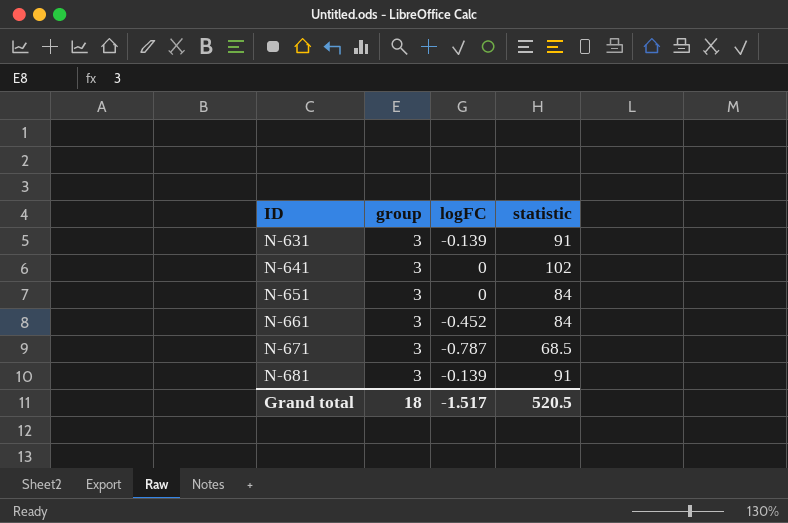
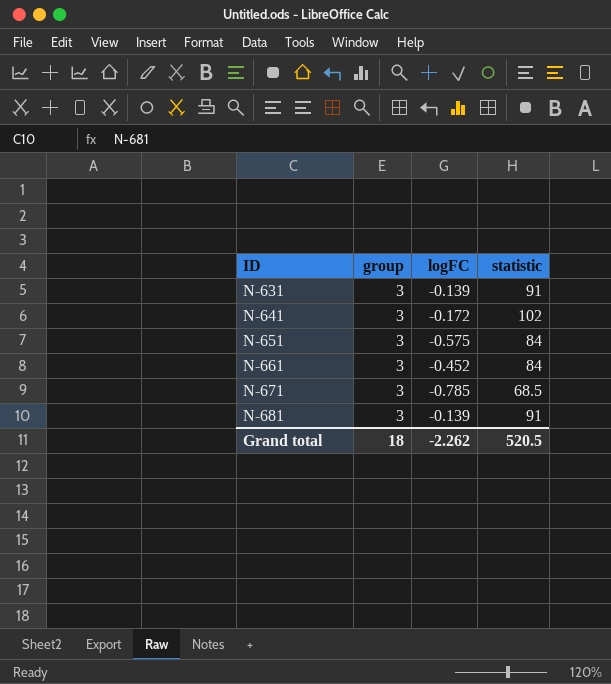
N-641 | logFC: 0 -> -0.172
N-651 | logFC: 0 -> -0.575
N-671 | logFC: -0.787 -> -0.785
Grand total | logFC: -1.517 -> -2.262

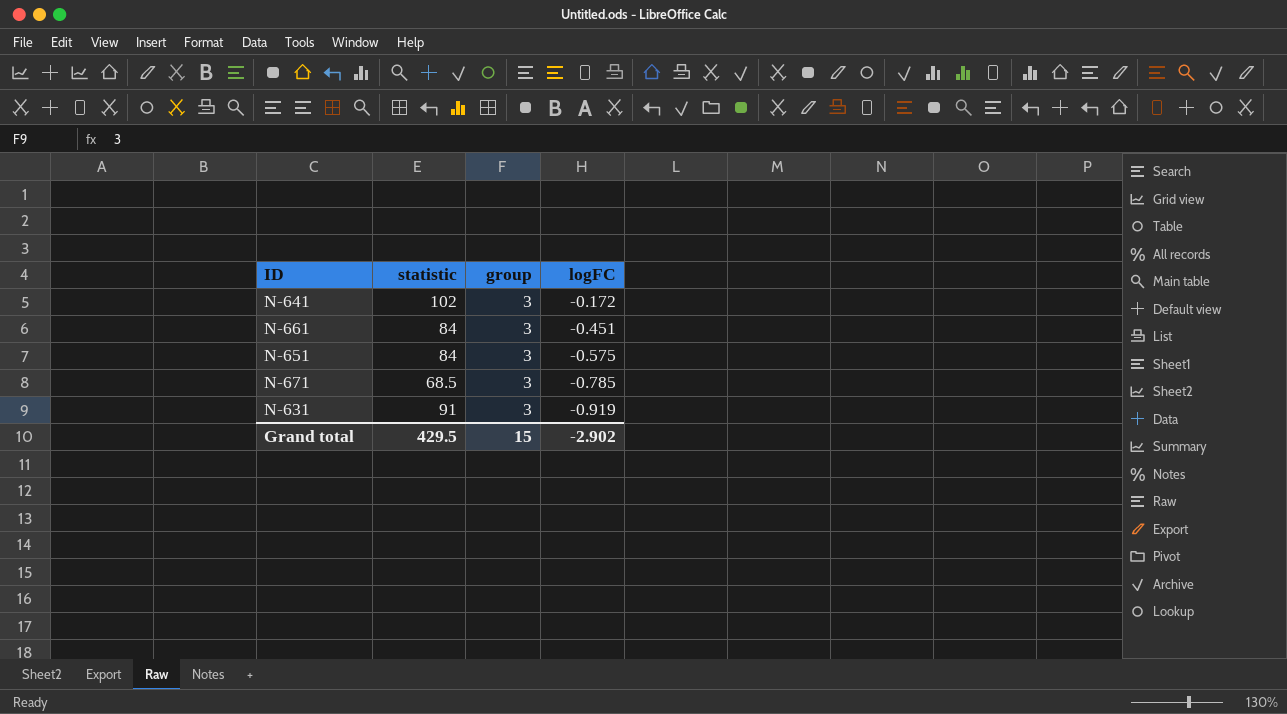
row order: ID ascending -> logFC descending
column statistic | position: 4 -> 2
row N-681: 3 | -0.139 | 91 -> none
N-661 | logFC: -0.452 -> -0.451
N-631 | logFC: -0.139 -> -0.919
Grand total | statistic: 520.5 -> 429.5
Grand total | group: 18 -> 15
Grand total | logFC: -2.262 -> -2.902

